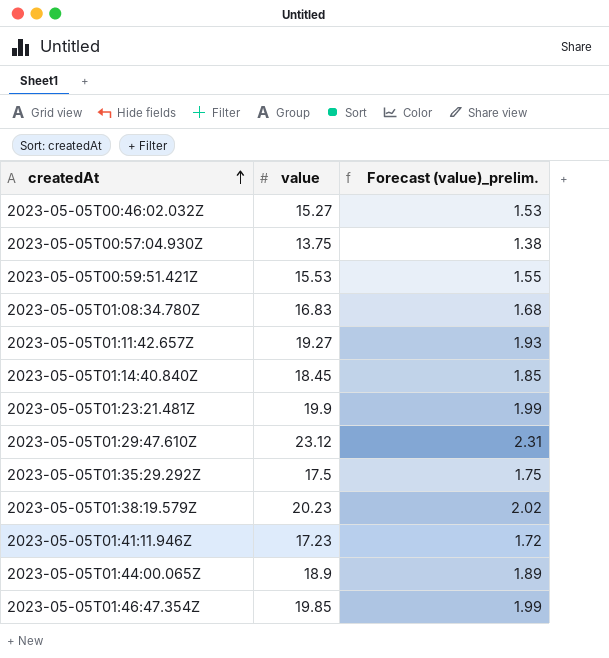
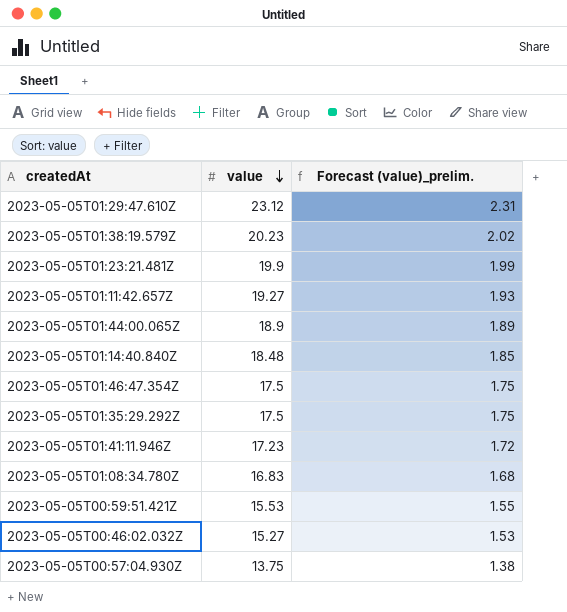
row order: createdAt ascending -> value descending
2023-05-05T01:14:40.840Z | value: 18.45 -> 18.48
2023-05-05T01:46:47.354Z | value: 19.85 -> 17.5
2023-05-05T01:46:47.354Z | Forecast (value)_prelim.: 1.99 -> 1.75

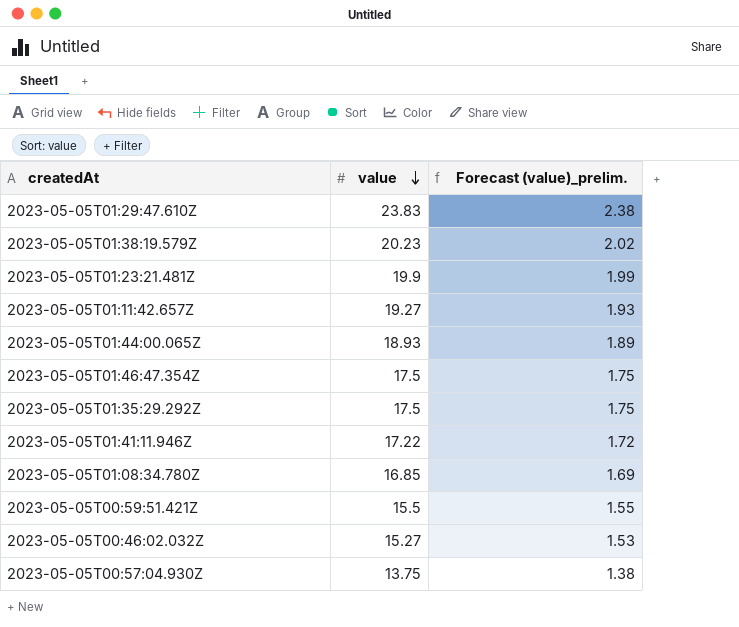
row 2023-05-05T01:14:40.840Z: 18.48 | 1.85 -> none
2023-05-05T01:29:47.610Z | value: 23.12 -> 23.83
2023-05-05T01:29:47.610Z | Forecast (value)_prelim.: 2.31 -> 2.38
2023-05-05T01:44:00.065Z | value: 18.9 -> 18.93
2023-05-05T01:41:11.946Z | value: 17.23 -> 17.22
2023-05-05T01:08:34.780Z | value: 16.83 -> 16.85
2023-05-05T01:08:34.780Z | Forecast (value)_prelim.: 1.68 -> 1.69
2023-05-05T00:59:51.421Z | value: 15.53 -> 15.5

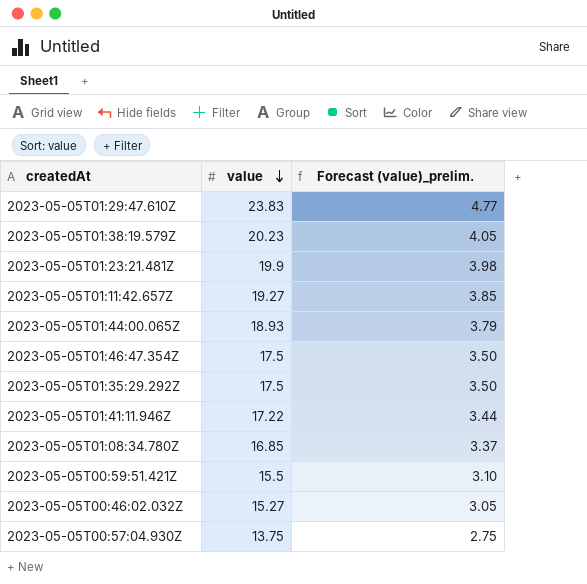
column Forecast (value)_prelim. | formula: [value] * 0.1 -> [value] * 0.2

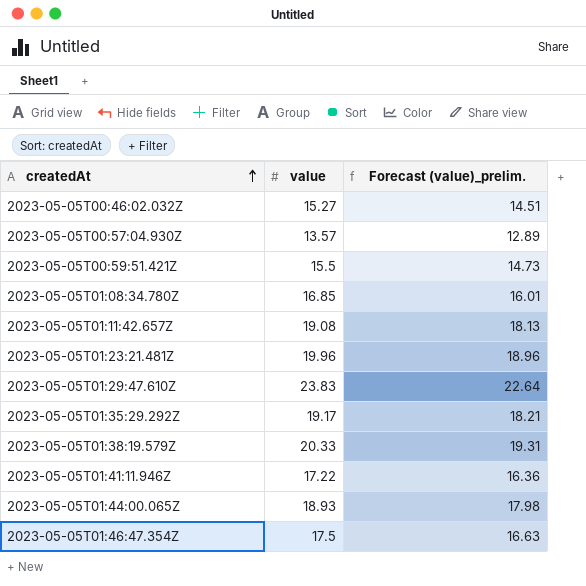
row order: value descending -> createdAt ascending
column Forecast (value)_prelim. | formula: [value] * 0.2 -> [value] * 0.95
2023-05-05T00:57:04.930Z | value: 13.75 -> 13.57
2023-05-05T01:11:42.657Z | value: 19.27 -> 19.08
2023-05-05T01:23:21.481Z | value: 19.9 -> 19.96
2023-05-05T01:35:29.292Z | value: 17.5 -> 19.17
2023-05-05T01:38:19.579Z | value: 20.23 -> 20.33

